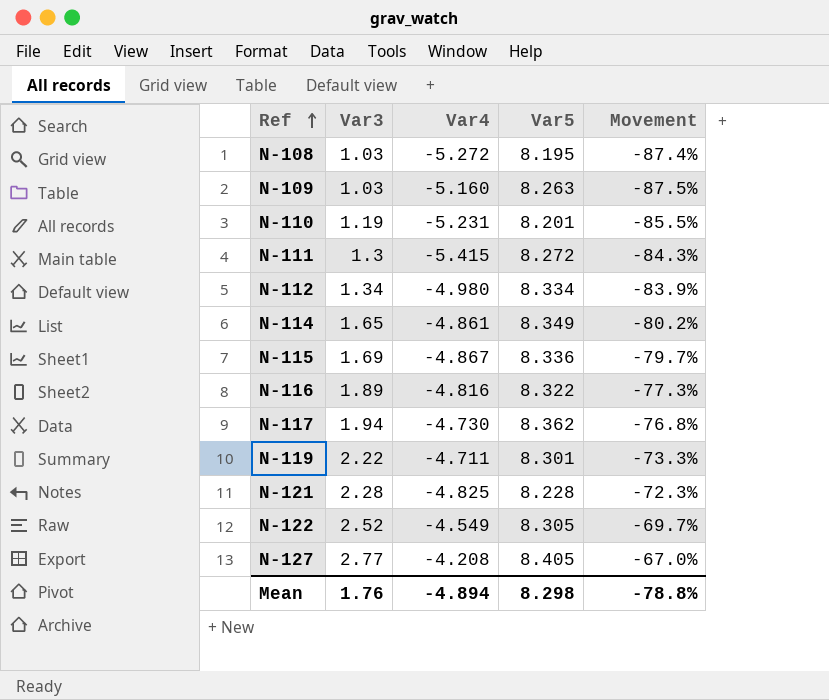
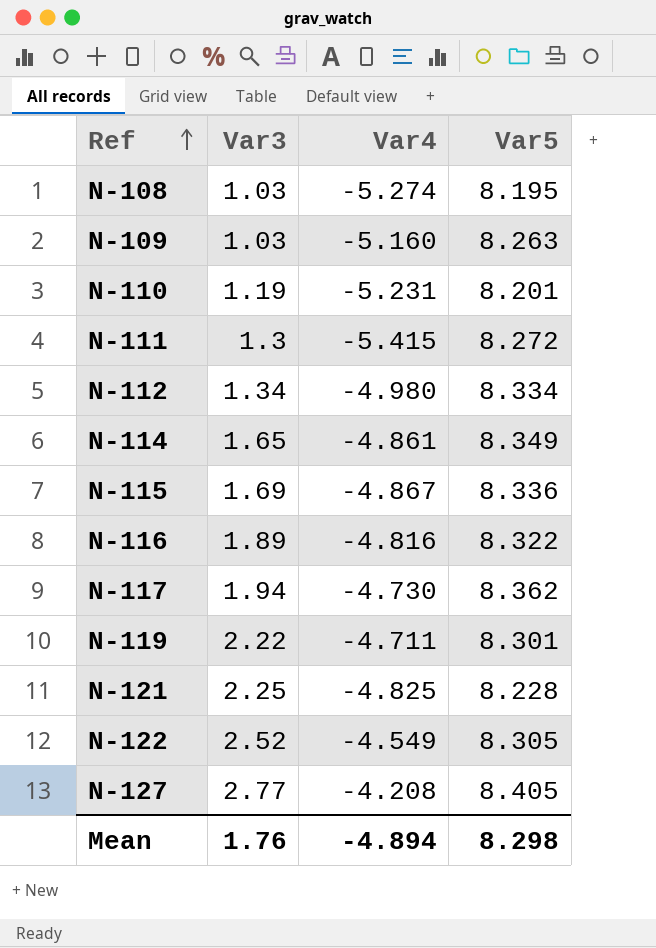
column Movement | formula: ([Var3] - [Var5]) / [Var5] -> none
N-108 | Var4: -5.272 -> -5.274
N-121 | Var3: 2.28 -> 2.25

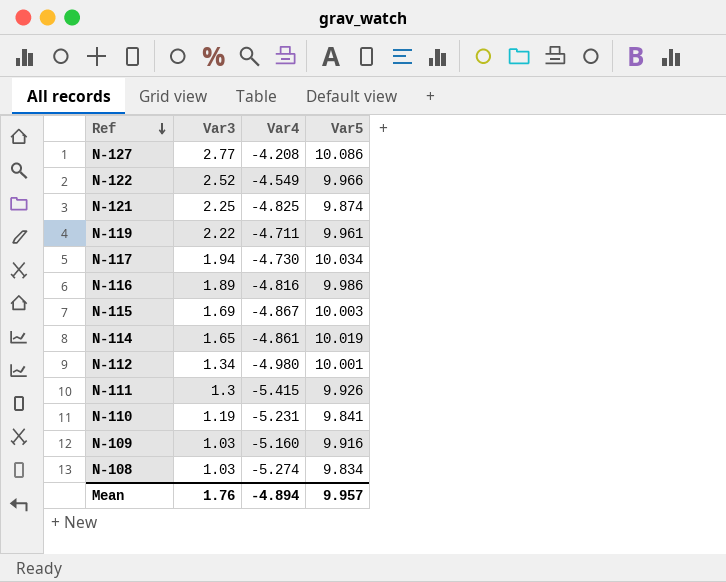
row order: Ref ascending -> Ref descending
N-127 | Var5: 8.405 -> 10.086
N-122 | Var5: 8.305 -> 9.966
N-121 | Var5: 8.228 -> 9.874
N-119 | Var5: 8.301 -> 9.961
N-117 | Var5: 8.362 -> 10.034
N-116 | Var5: 8.322 -> 9.986
N-115 | Var5: 8.336 -> 10.003
N-114 | Var5: 8.349 -> 10.019
N-112 | Var5: 8.334 -> 10.001
N-111 | Var5: 8.272 -> 9.926
N-110 | Var5: 8.201 -> 9.841
N-109 | Var5: 8.263 -> 9.916
N-108 | Var5: 8.195 -> 9.834
Mean | Var5: 8.298 -> 9.957

